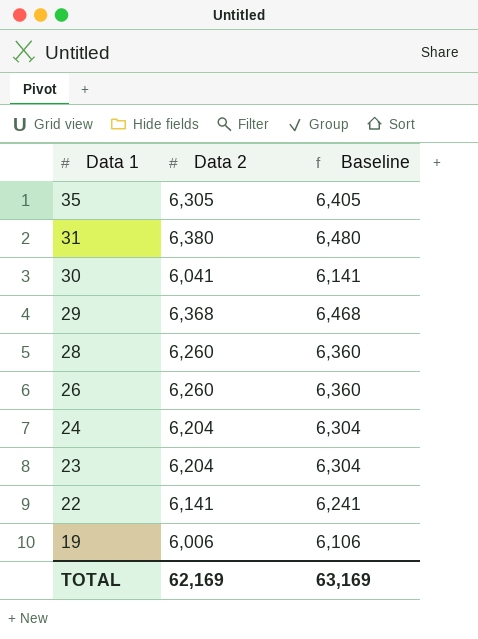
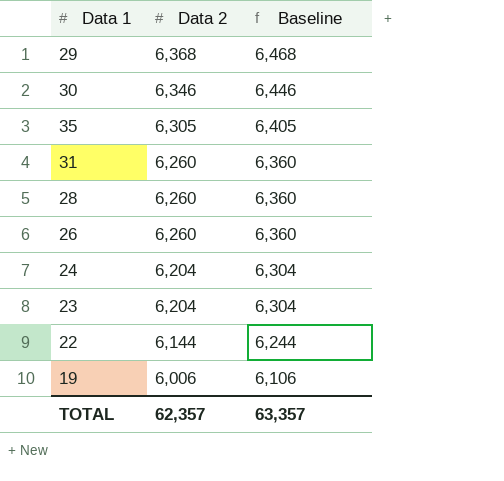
row order: Data 1 descending -> Data 2 descending
30 | Data 2: 6,041 -> 6,346
30 | Baseline: 6,141 -> 6,446
31 | Data 2: 6,380 -> 6,260
31 | Baseline: 6,480 -> 6,360
22 | Data 2: 6,141 -> 6,144
22 | Baseline: 6,241 -> 6,244
TOTAL | Data 2: 62,169 -> 62,357
TOTAL | Baseline: 63,169 -> 63,357

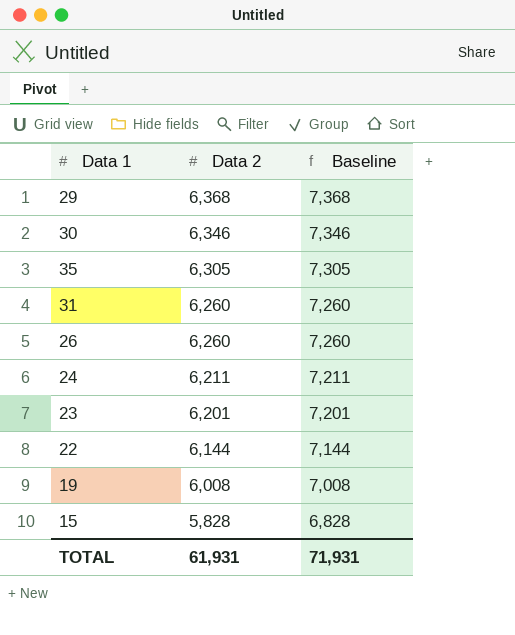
column Baseline | formula: [Data 2] + 100 -> [Data 2] + 1000
row 28: 6,260 | 6,360 -> none
24 | Data 2: 6,204 -> 6,211
23 | Data 2: 6,204 -> 6,201
19 | Data 2: 6,006 -> 6,008
row 15: none -> 5,828 | 6,828
TOTAL | Data 2: 62,357 -> 61,931
TOTAL | Baseline: 63,357 -> 71,931

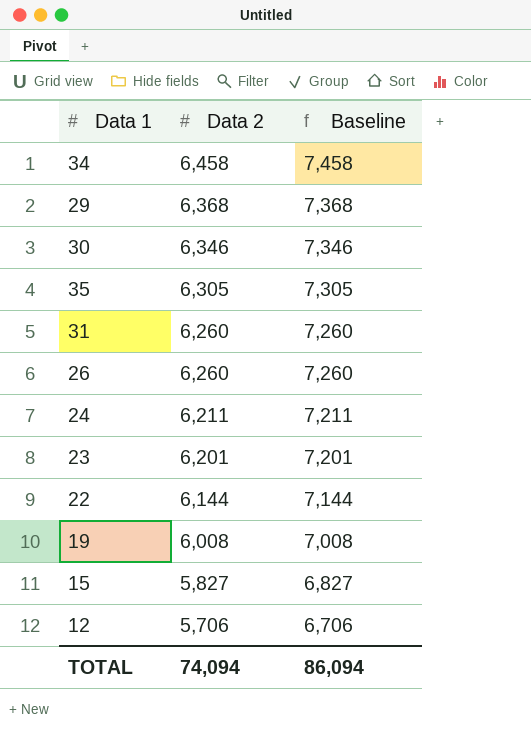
row 34: none -> 6,458 | 7,458
15 | Data 2: 5,828 -> 5,827
15 | Baseline: 6,828 -> 6,827
row 12: none -> 5,706 | 6,706
TOTAL | Data 2: 61,931 -> 74,094
TOTAL | Baseline: 71,931 -> 86,094

